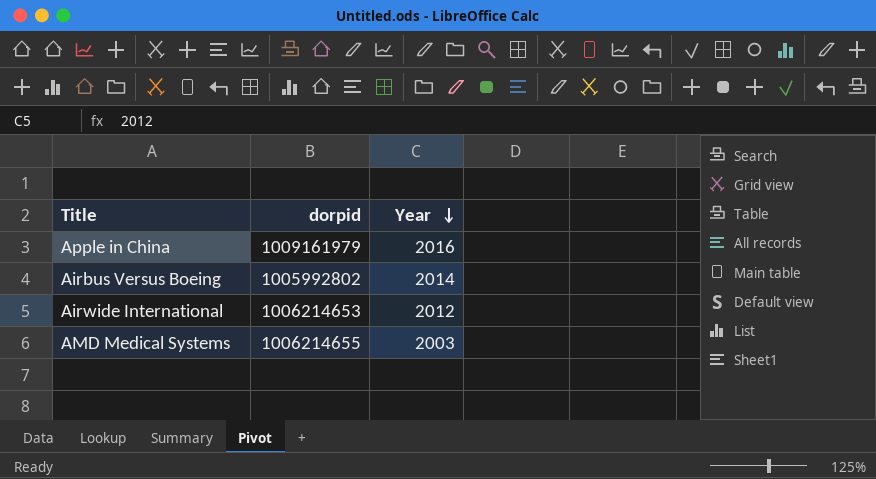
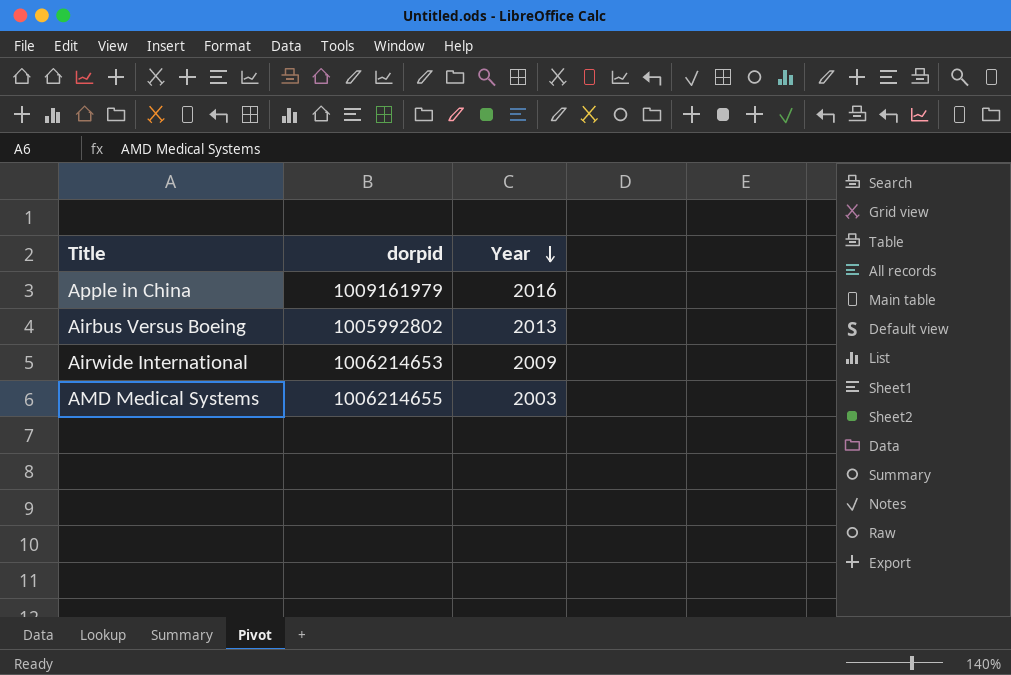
Airbus Versus Boeing | Year: 2014 -> 2013
Airwide International | Year: 2012 -> 2009

